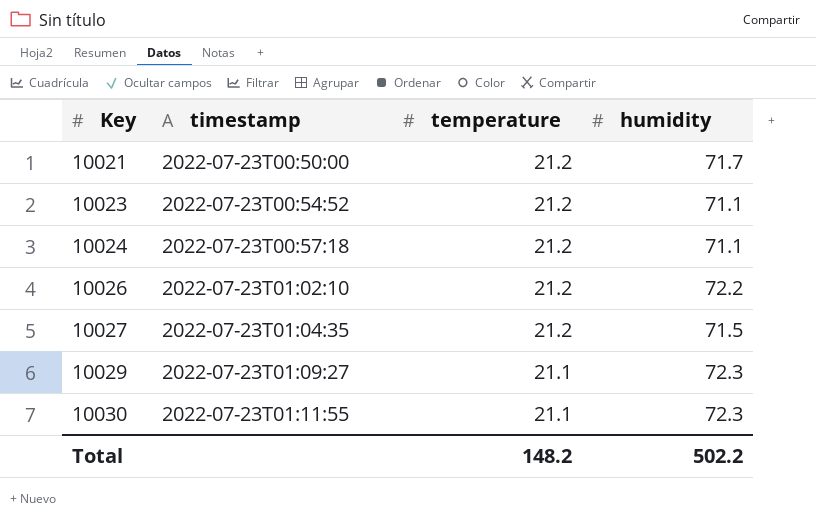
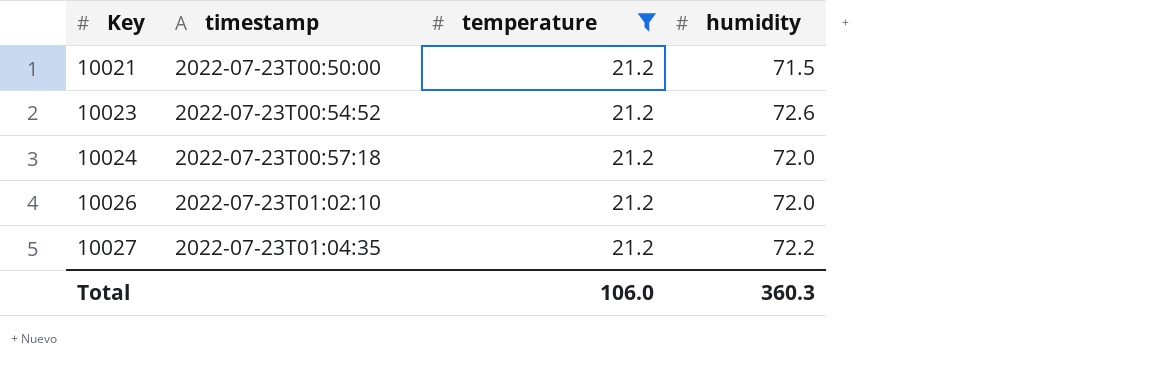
filter: none -> temperature = 21.2
10021 | humidity: 71.7 -> 71.5
10023 | humidity: 71.1 -> 72.6
10024 | humidity: 71.1 -> 72.0
10026 | humidity: 72.2 -> 72.0
10027 | humidity: 71.5 -> 72.2
Total | temperature: 148.2 -> 106.0
Total | humidity: 502.2 -> 360.3

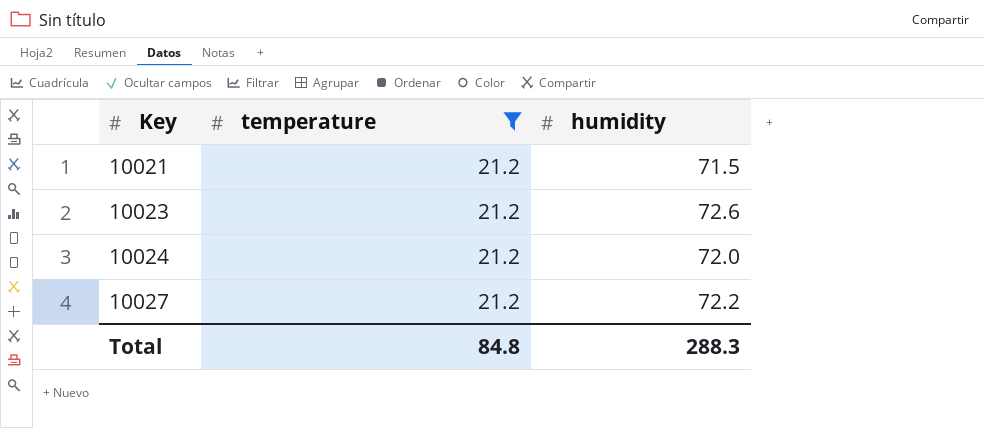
column timestamp | position: 2 -> none
row 10026: 2022-07-23T01:02:10 | 21.2 | 72.0 -> none
Total | temperature: 106.0 -> 84.8
Total | humidity: 360.3 -> 288.3

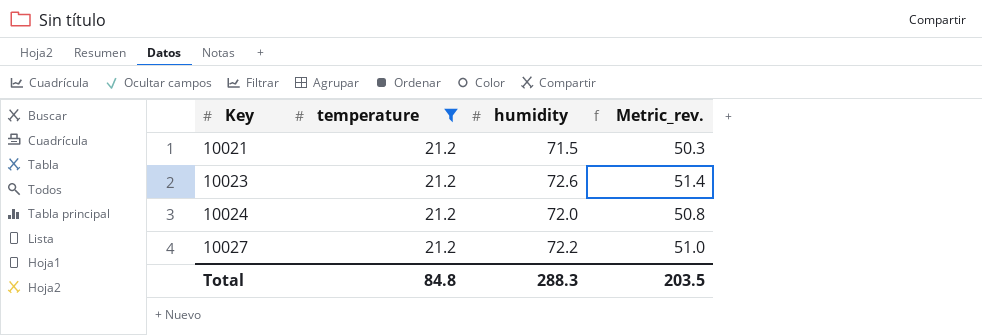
column Metric_rev. | formula: none -> [humidity] - [temperature]

